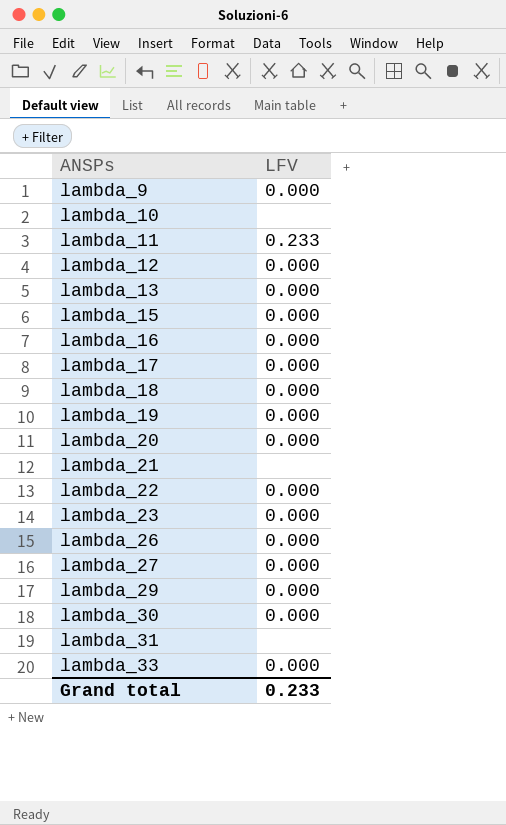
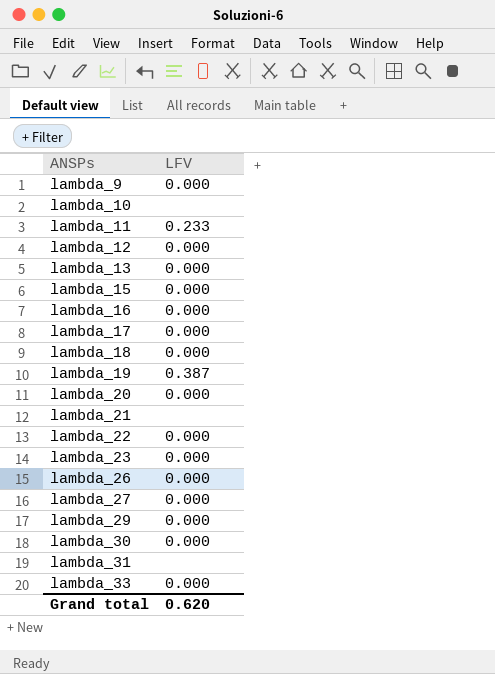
lambda_19 | LFV: 0.000 -> 0.387
Grand total | LFV: 0.233 -> 0.620

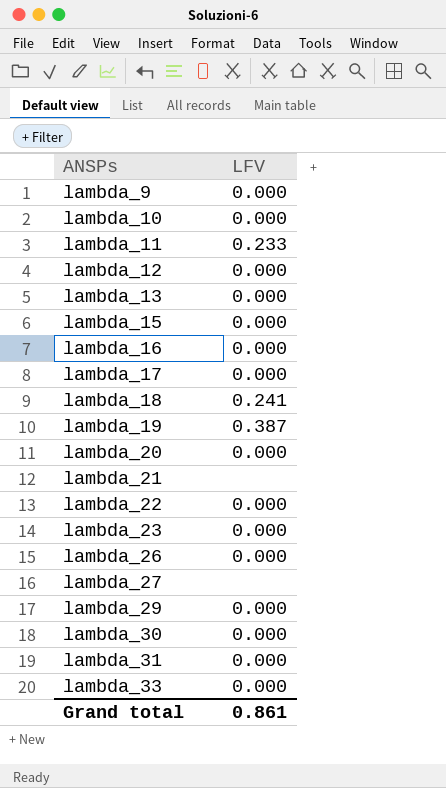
lambda_10 | LFV: none -> 0.000
lambda_18 | LFV: 0.000 -> 0.241
lambda_27 | LFV: 0.000 -> none
lambda_31 | LFV: none -> 0.000
Grand total | LFV: 0.620 -> 0.861

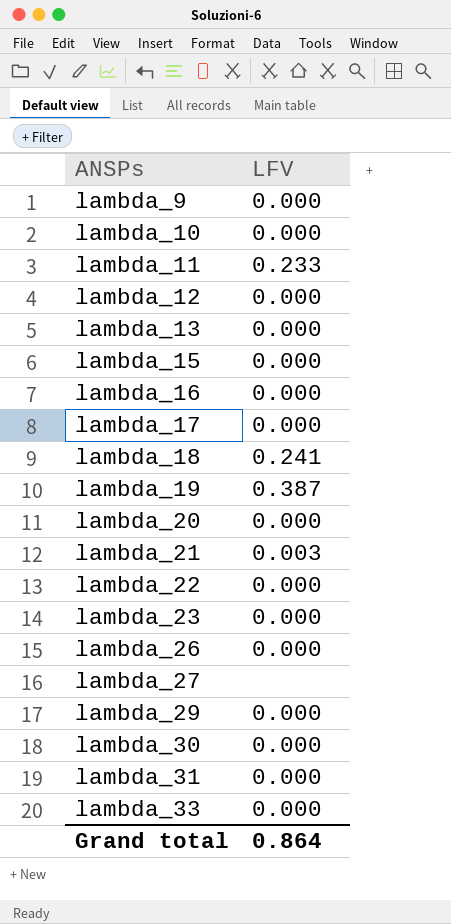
lambda_21 | LFV: none -> 0.003
Grand total | LFV: 0.861 -> 0.864

